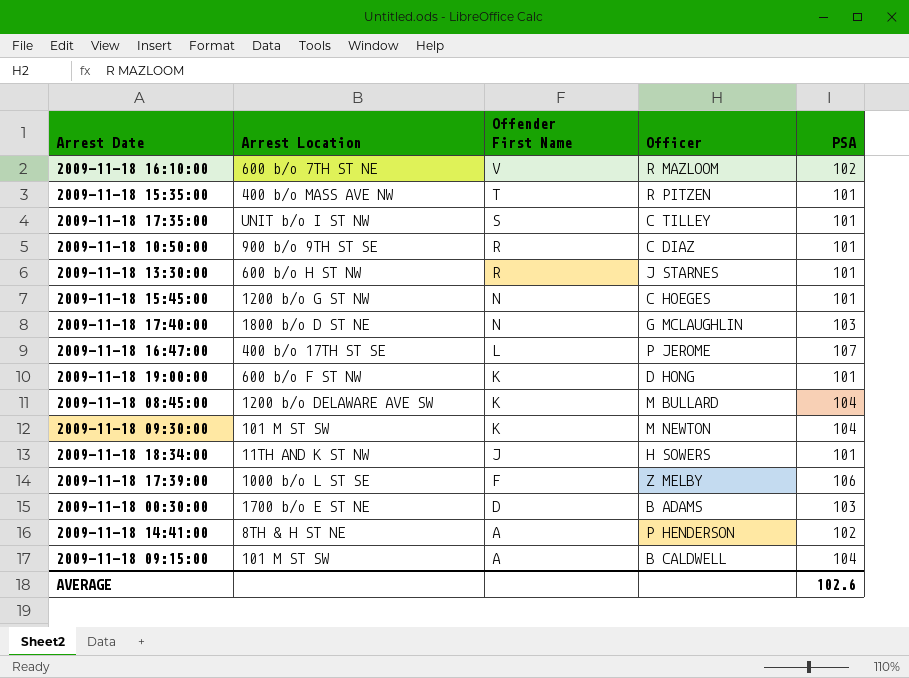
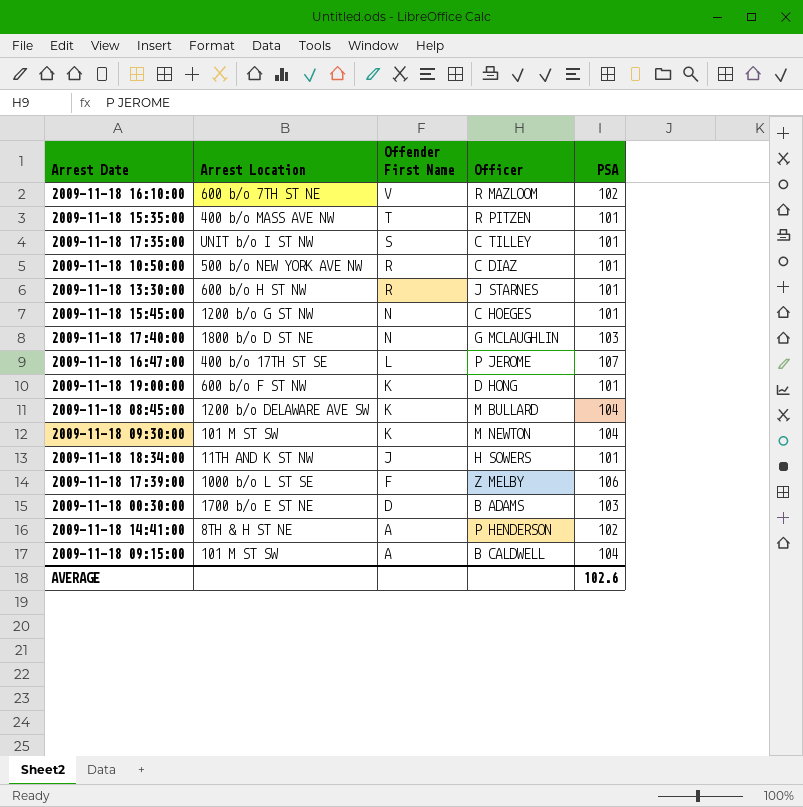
2009-11-18 10:50:00 | Arrest Location: 900 b/o 9TH ST SE -> 500 b/o NEW YORK AVE NW

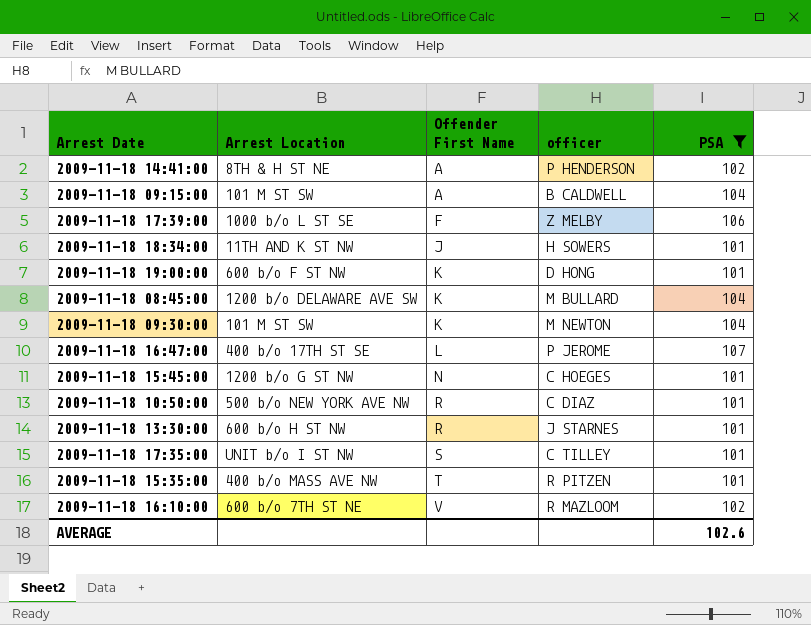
filter: none -> PSA != 103
row order: Offender First Name descending -> Offender First Name ascending
column name: Officer -> officer

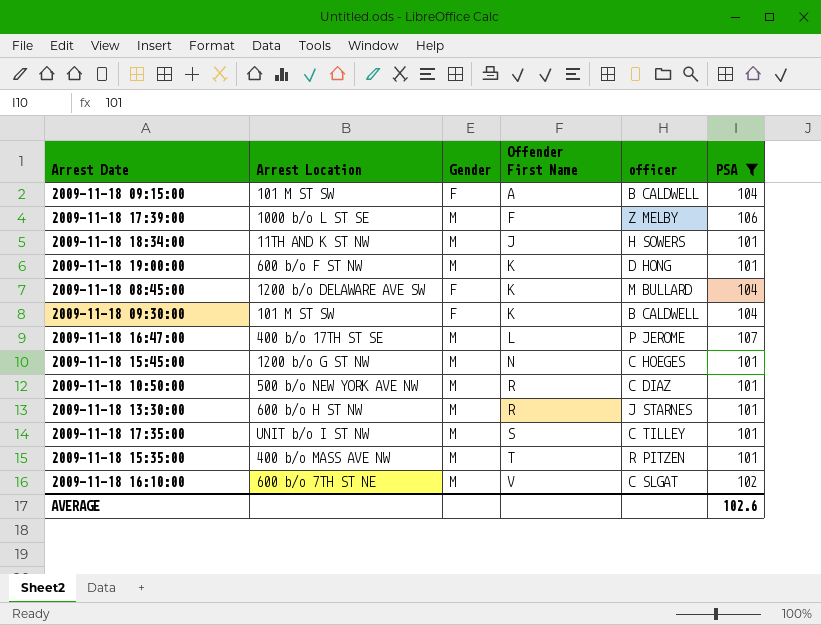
column Gender | position: none -> 3
row 2009-11-18 14:41:00: 8TH & H ST NE | A | P HENDERSON | 102 -> none
2009-11-18 09:30:00 | officer: M NEWTON -> B CALDWELL
2009-11-18 16:10:00 | officer: R MAZLOOM -> C SLGAT

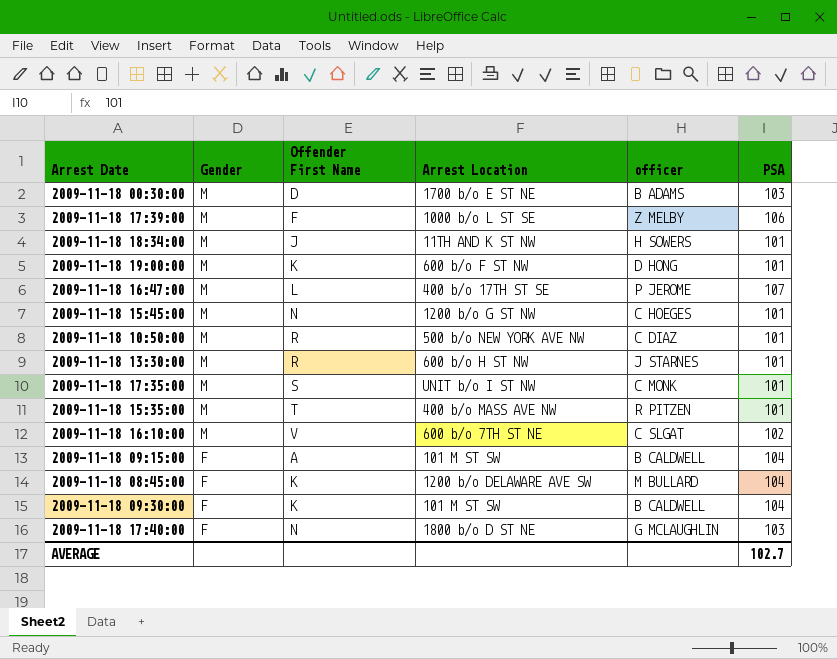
filter: PSA != 103 -> none
row order: Offender First Name ascending -> Gender descending
column Arrest Location | position: 2 -> 4
2009-11-18 17:35:00 | officer: C TILLEY -> C MONK
AVERAGE | PSA: 102.6 -> 102.7

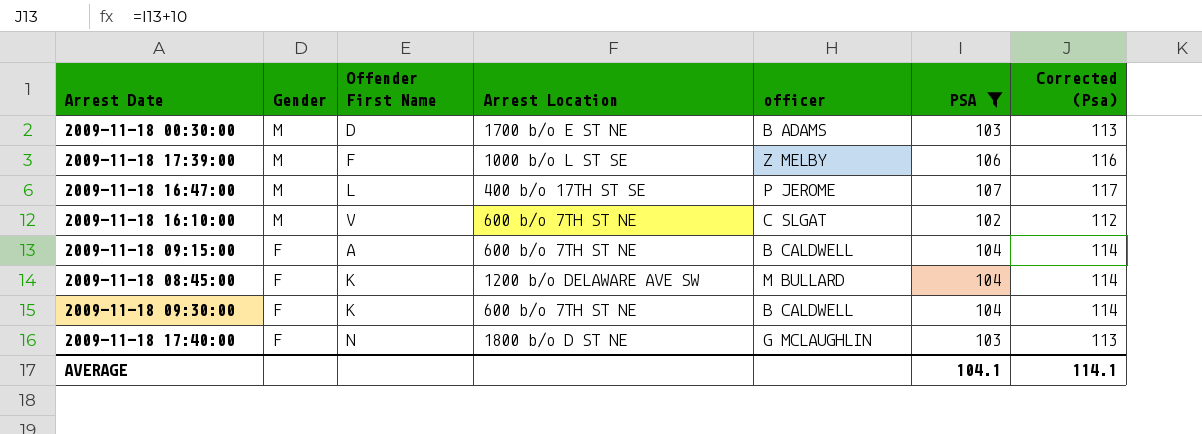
filter: none -> PSA != 101
column Corrected (Psa) | formula: none -> [PSA] + 10
2009-11-18 09:15:00 | Arrest Location: 101 M ST SW -> 600 b/o 7TH ST NE
2009-11-18 09:30:00 | Arrest Location: 101 M ST SW -> 600 b/o 7TH ST NE
AVERAGE | PSA: 102.7 -> 104.1

